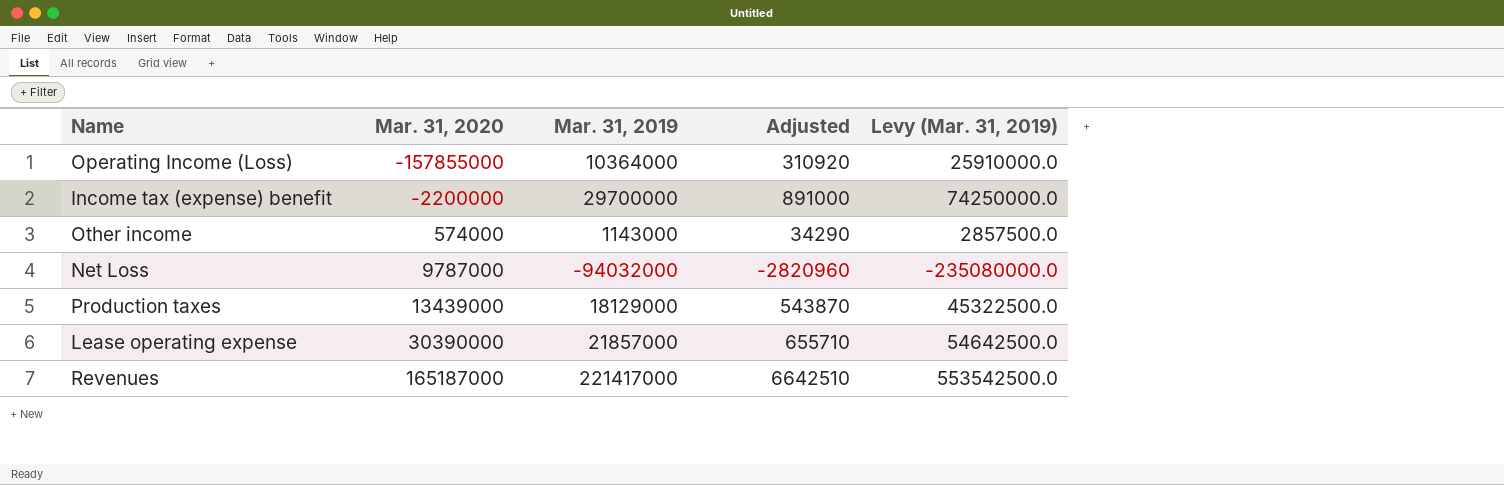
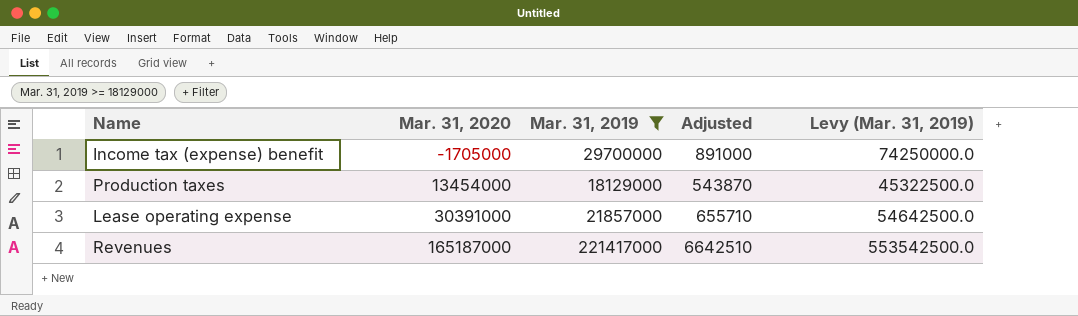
filter: none -> Mar. 31, 2019 >= 18129000
Income tax (expense) benefit | Mar. 31, 2020: -2200000 -> -1705000
Production taxes | Mar. 31, 2020: 13439000 -> 13454000
Lease operating expense | Mar. 31, 2020: 30390000 -> 30391000

